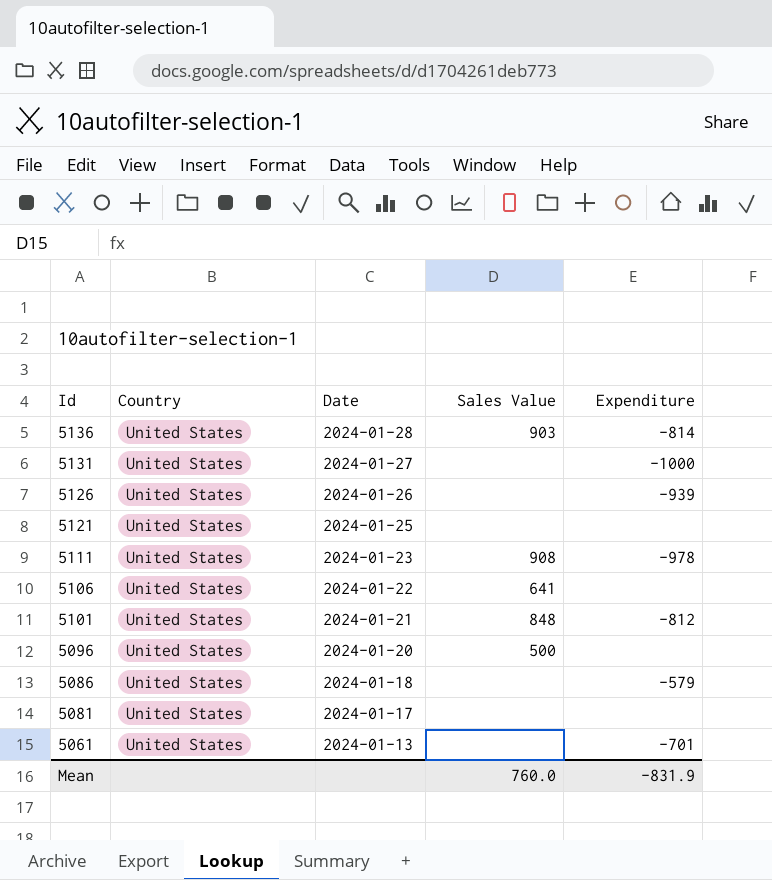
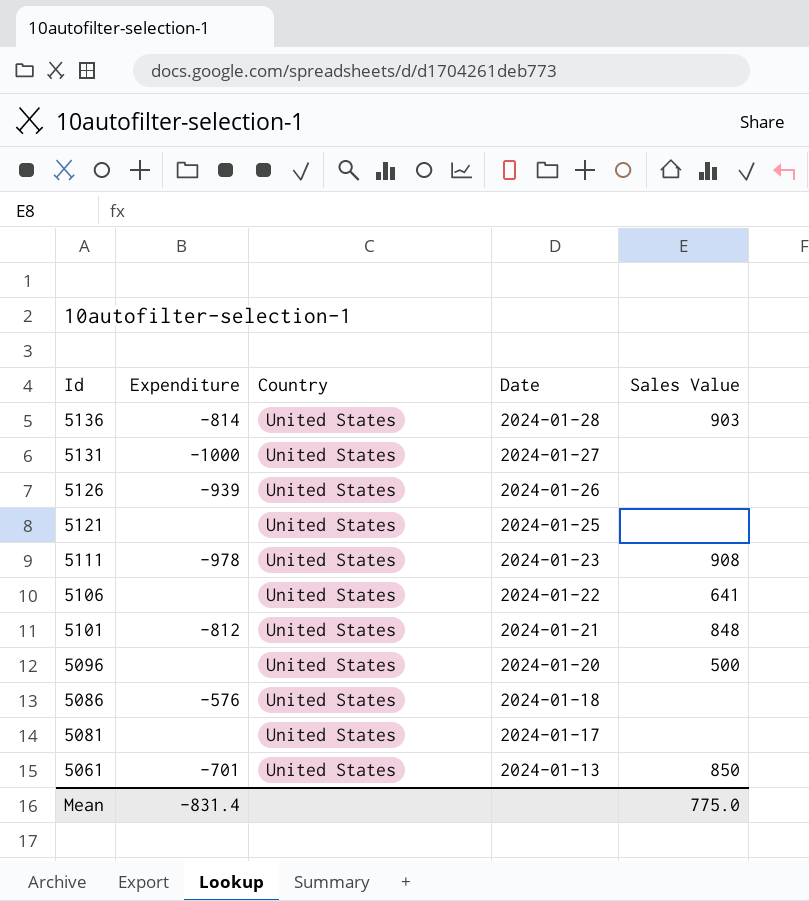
column Expenditure | position: 5 -> 2
5086 | Expenditure: -579 -> -576
5061 | Sales Value: none -> 850
Mean | Expenditure: -831.9 -> -831.4
Mean | Sales Value: 760.0 -> 775.0

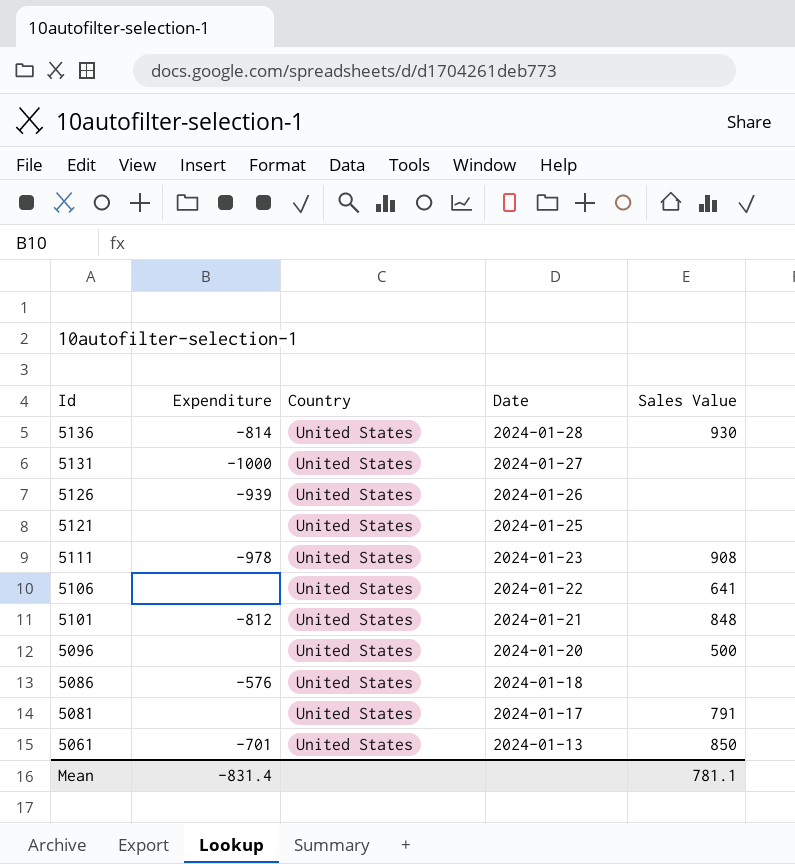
5136 | Sales Value: 903 -> 930
5081 | Sales Value: none -> 791
Mean | Sales Value: 775.0 -> 781.1

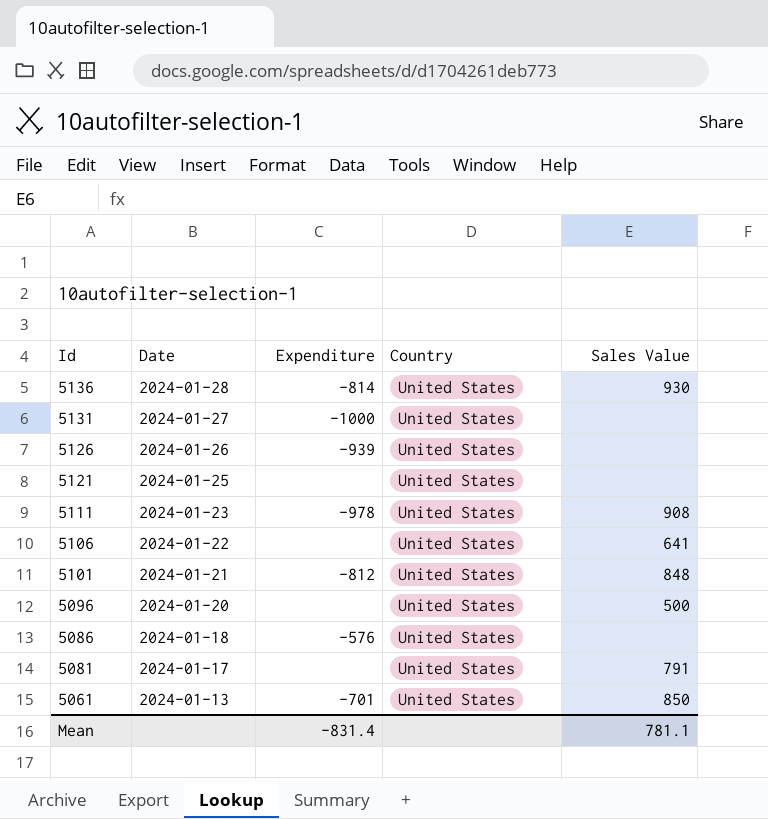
column Date | position: 4 -> 2

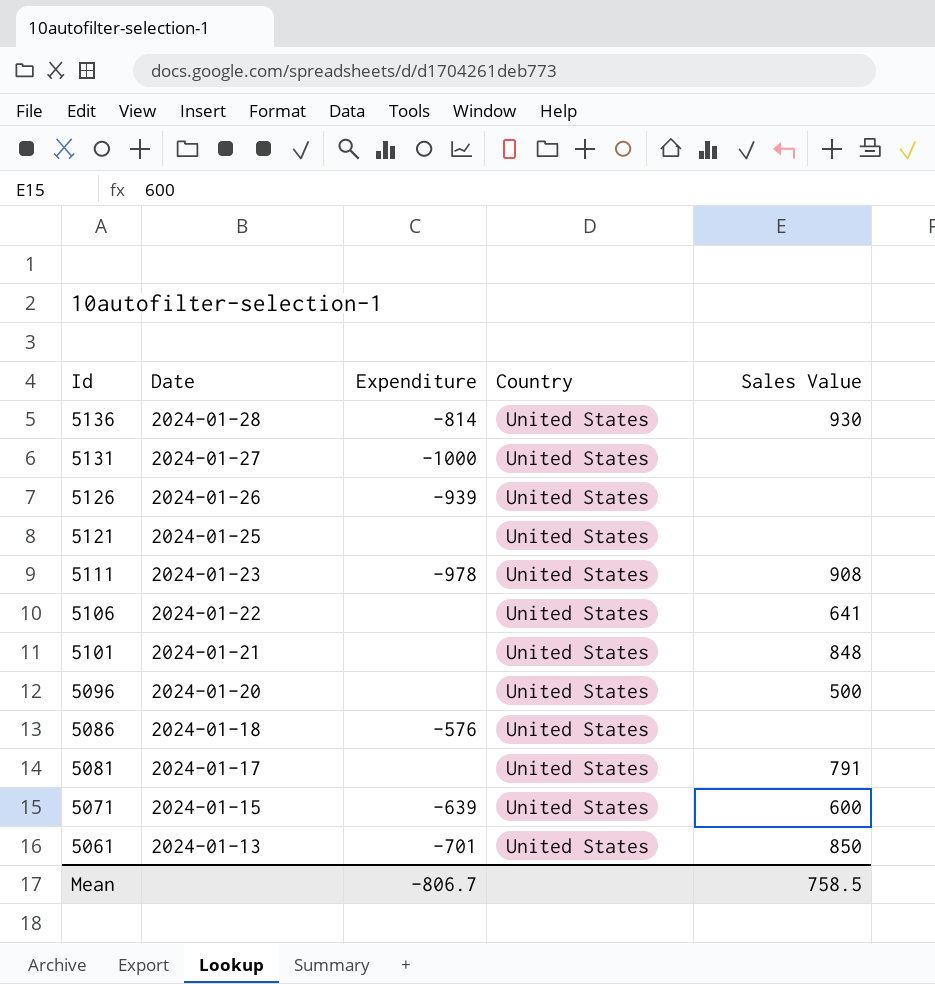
5101 | Expenditure: -812 -> none
row 5071: none -> 2024-01-15 | -639 | United States | 600
Mean | Expenditure: -831.4 -> -806.7
Mean | Sales Value: 781.1 -> 758.5

